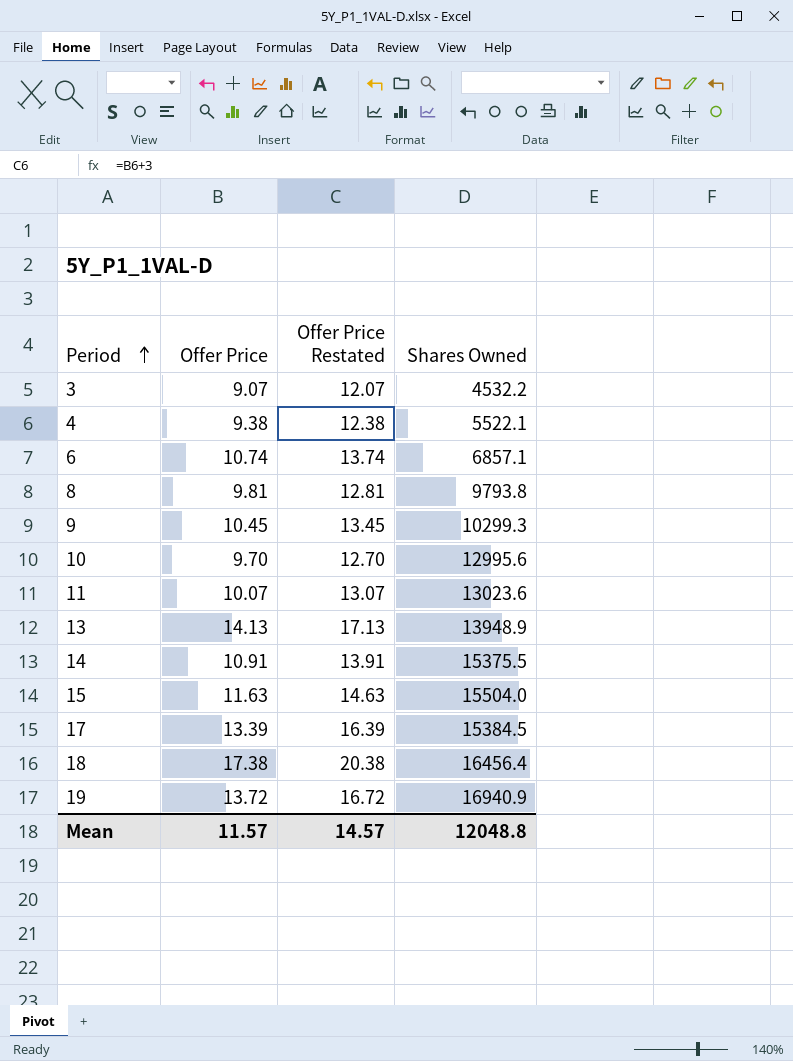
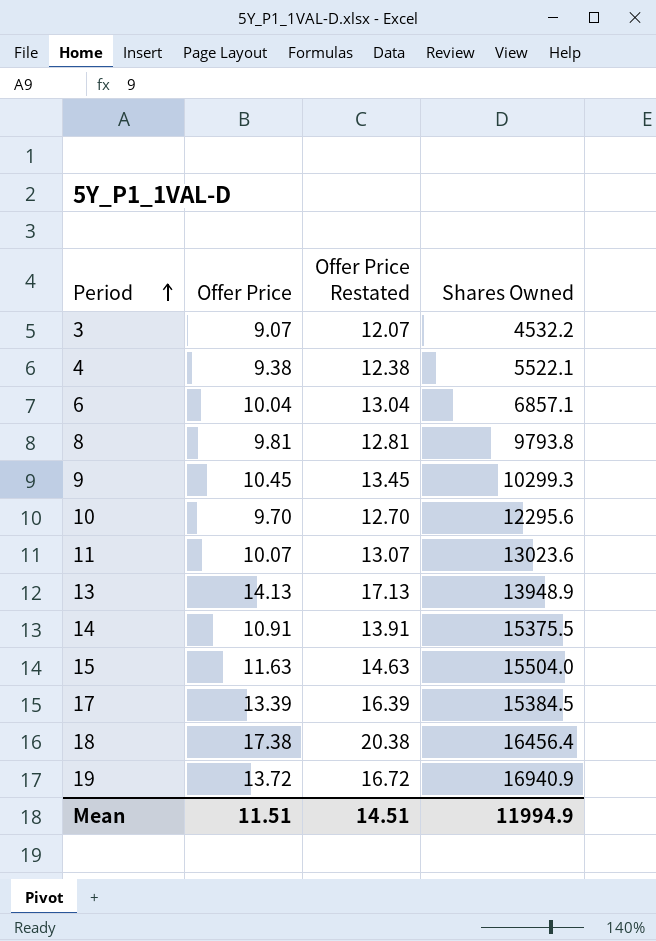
6 | Offer Price: 10.74 -> 10.04
6 | Offer Price Restated: 13.74 -> 13.04
10 | Shares Owned: 12995.6 -> 12295.6
Mean | Offer Price: 11.57 -> 11.51
Mean | Offer Price Restated: 14.57 -> 14.51
Mean | Shares Owned: 12048.8 -> 11994.9

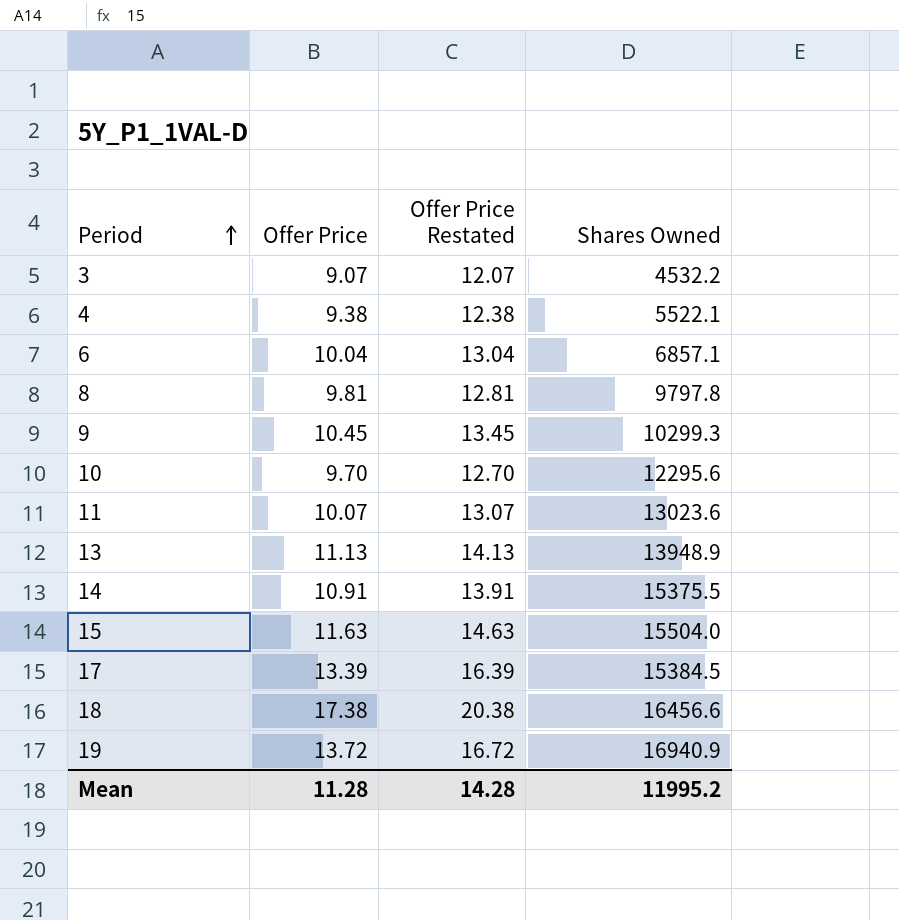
8 | Shares Owned: 9793.8 -> 9797.8
13 | Offer Price: 14.13 -> 11.13
13 | Offer Price Restated: 17.13 -> 14.13
18 | Shares Owned: 16456.4 -> 16456.6
Mean | Offer Price: 11.51 -> 11.28
Mean | Offer Price Restated: 14.51 -> 14.28
Mean | Shares Owned: 11994.9 -> 11995.2

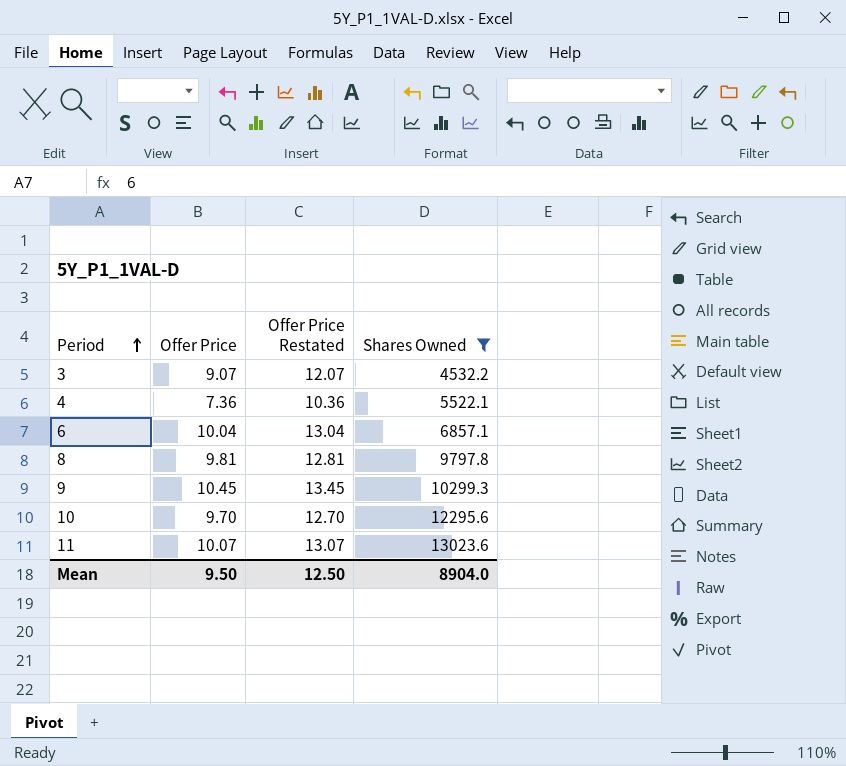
filter: none -> Shares Owned <= 13023.6
4 | Offer Price: 9.38 -> 7.36
4 | Offer Price Restated: 12.38 -> 10.36
Mean | Offer Price: 11.28 -> 9.50
Mean | Offer Price Restated: 14.28 -> 12.50
Mean | Shares Owned: 11995.2 -> 8904.0

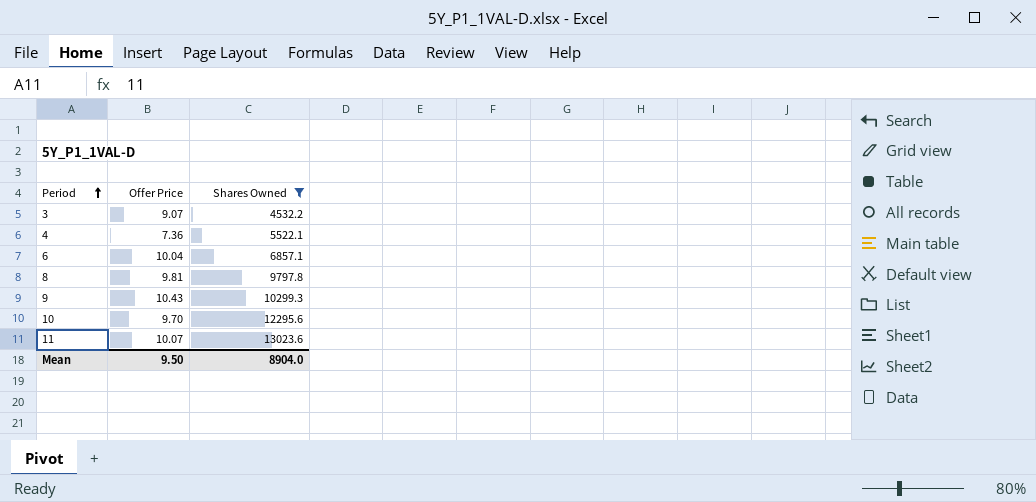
column Offer Price Restated | formula: [Offer Price] + 3 -> none
9 | Offer Price: 10.45 -> 10.43

